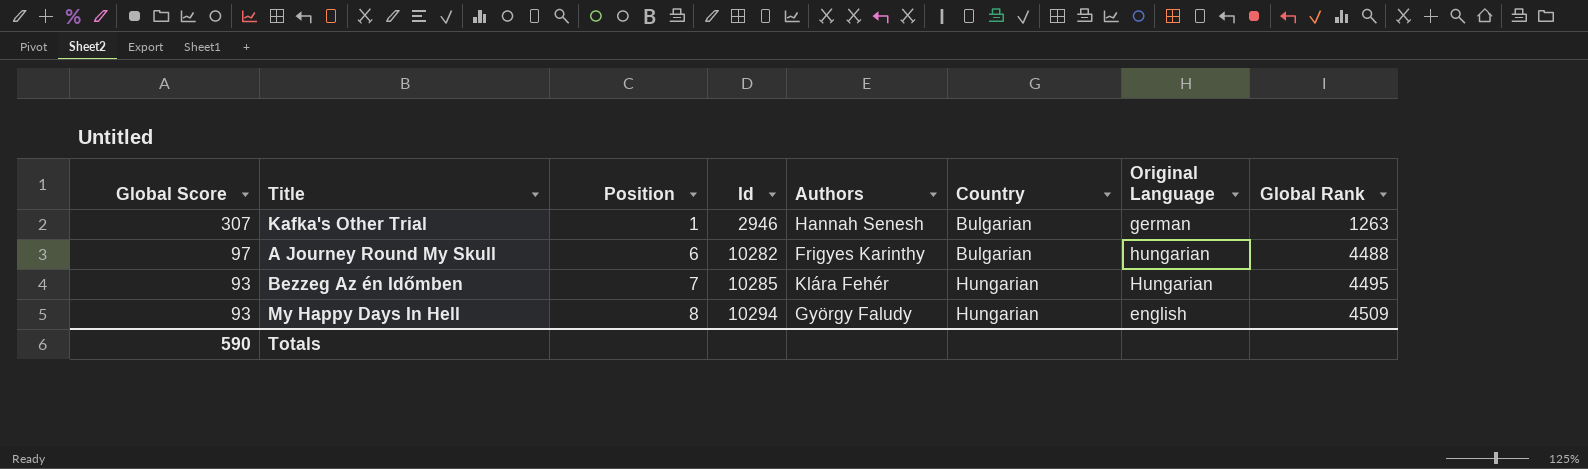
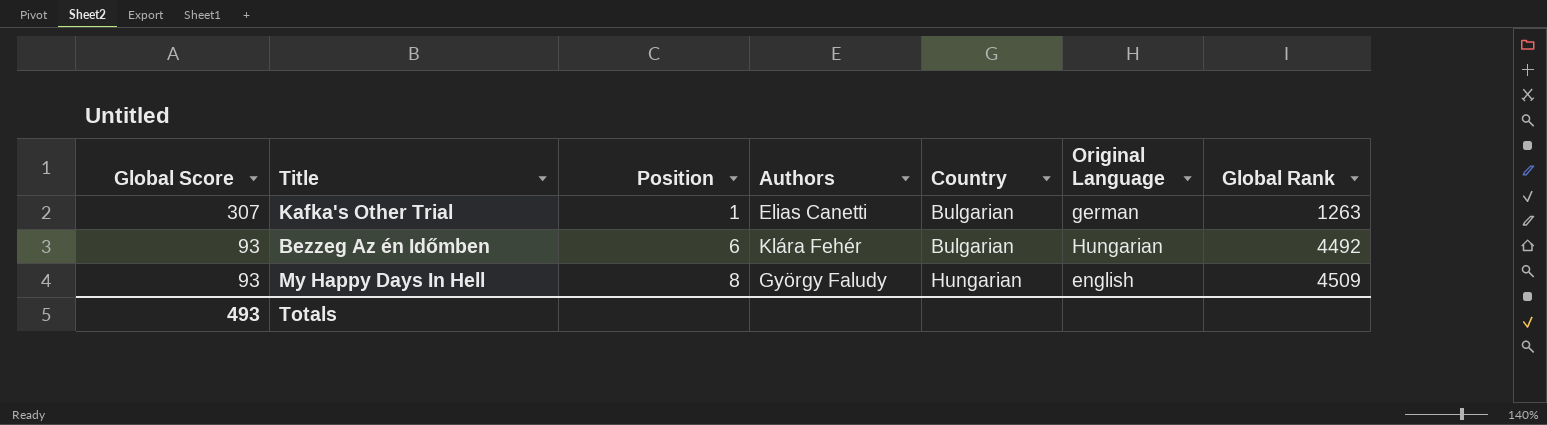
column Id | position: 4 -> none
row A Journey Round My Skull: 97 | 6 | 10282 | Frigyes Karinthy | Bulgarian | hungarian | 4488 -> none
Kafka's Other Trial | Authors: Hannah Senesh -> Elias Canetti
Bezzeg Az én Időmben | Position: 7 -> 6
Bezzeg Az én Időmben | Country: Hungarian -> Bulgarian
Bezzeg Az én Időmben | Global Rank: 4495 -> 4492
Totals | Global Score: 590 -> 493

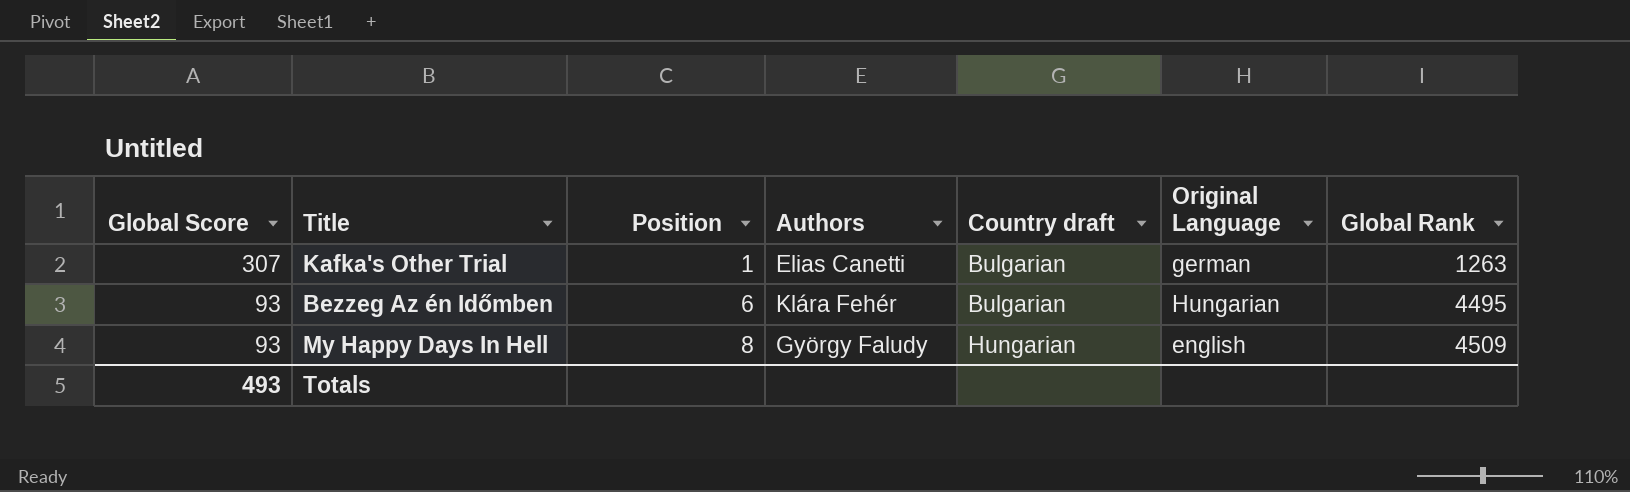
column name: Country -> Country draft
Bezzeg Az én Időmben | Global Rank: 4492 -> 4495

